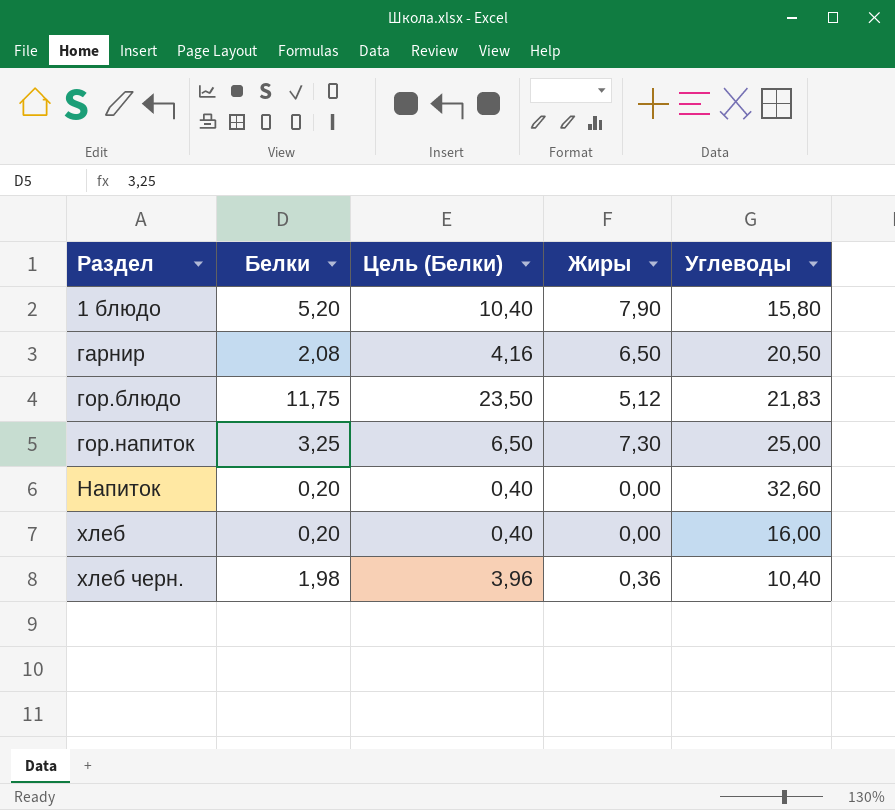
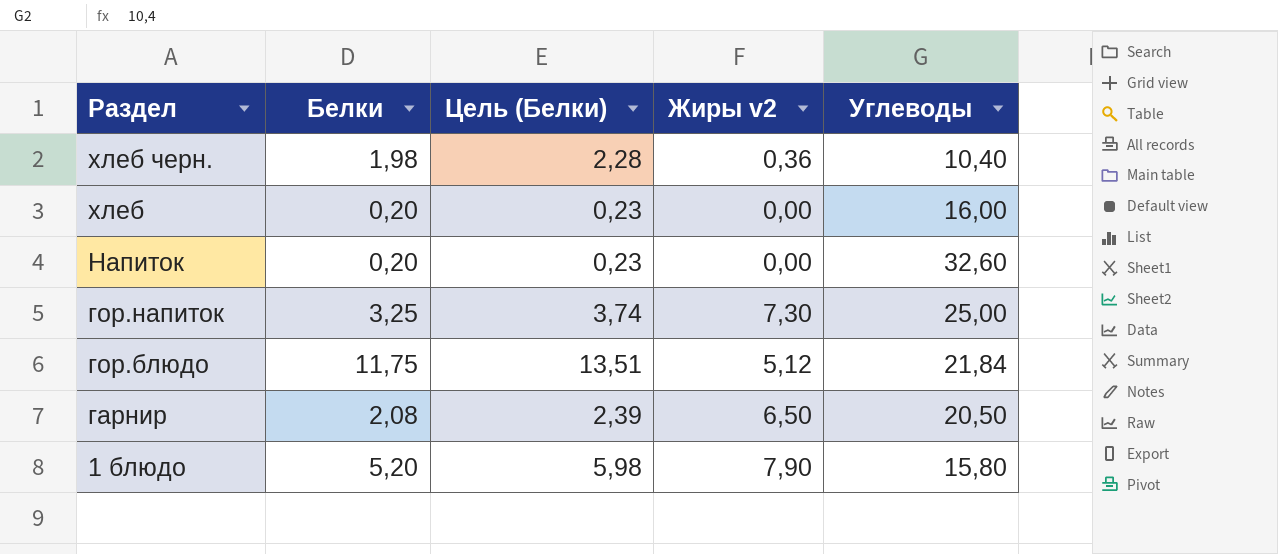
row order: Раздел ascending -> Раздел descending
column Цель (Белки) | formula: [Белки] * 2 -> [Белки] * 1,15
column name: Жиры -> Жиры v2
гор.блюдо | Углеводы: 21,83 -> 21,84

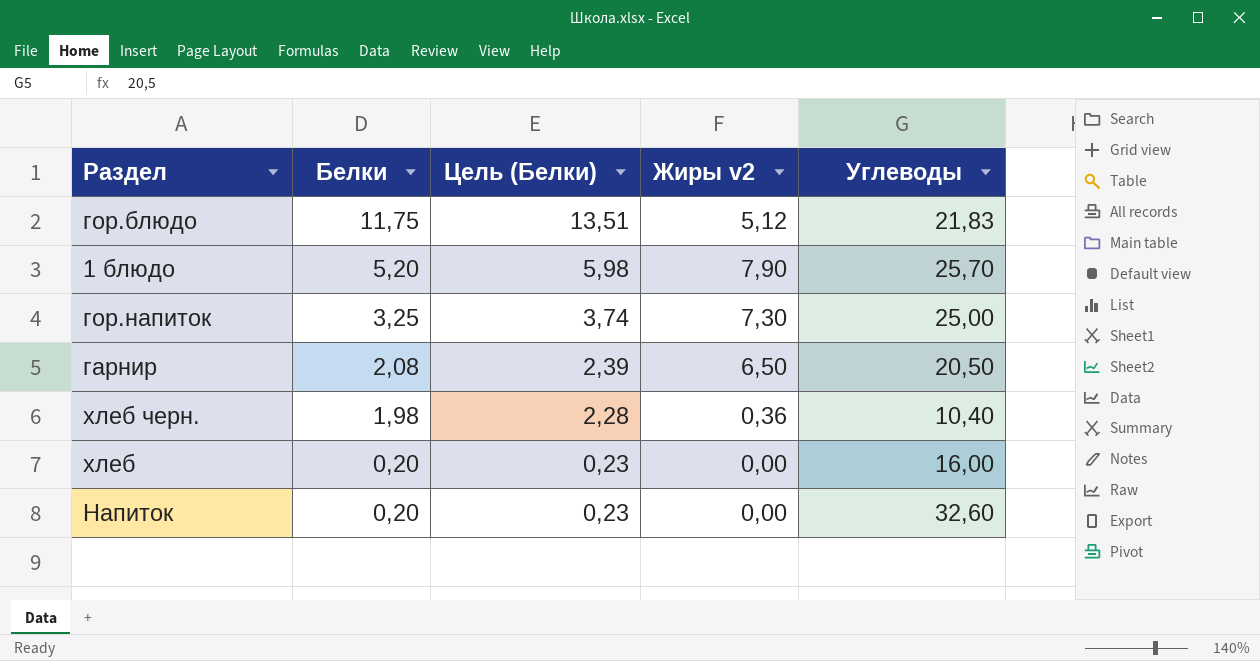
row order: Раздел descending -> Белки descending
гор.блюдо | Углеводы: 21,84 -> 21,83
1 блюдо | Углеводы: 15,80 -> 25,70

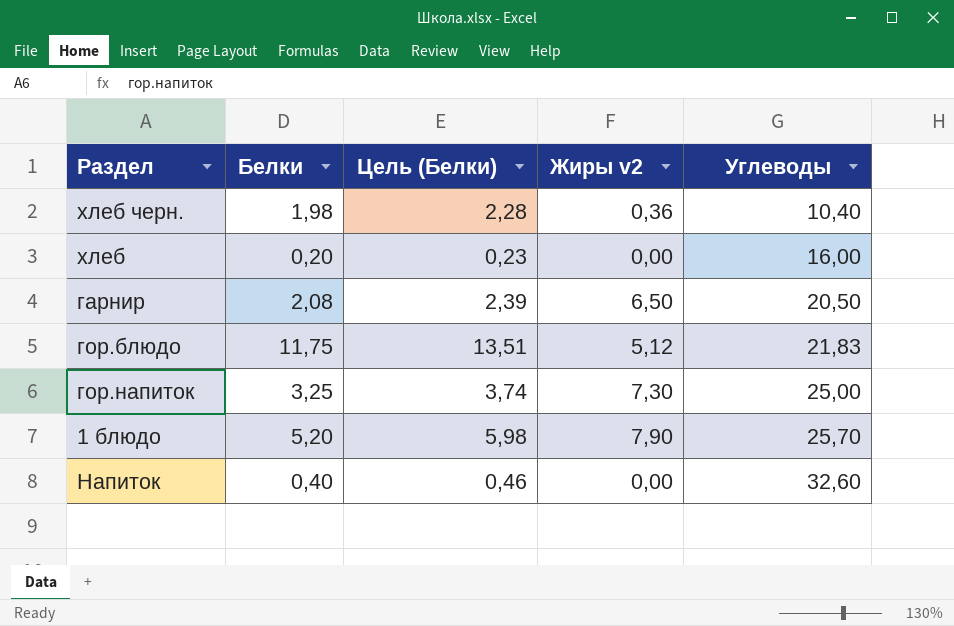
row order: Белки descending -> Углеводы ascending
Напиток | Белки: 0,20 -> 0,40
Напиток | Цель (Белки): 0,23 -> 0,46

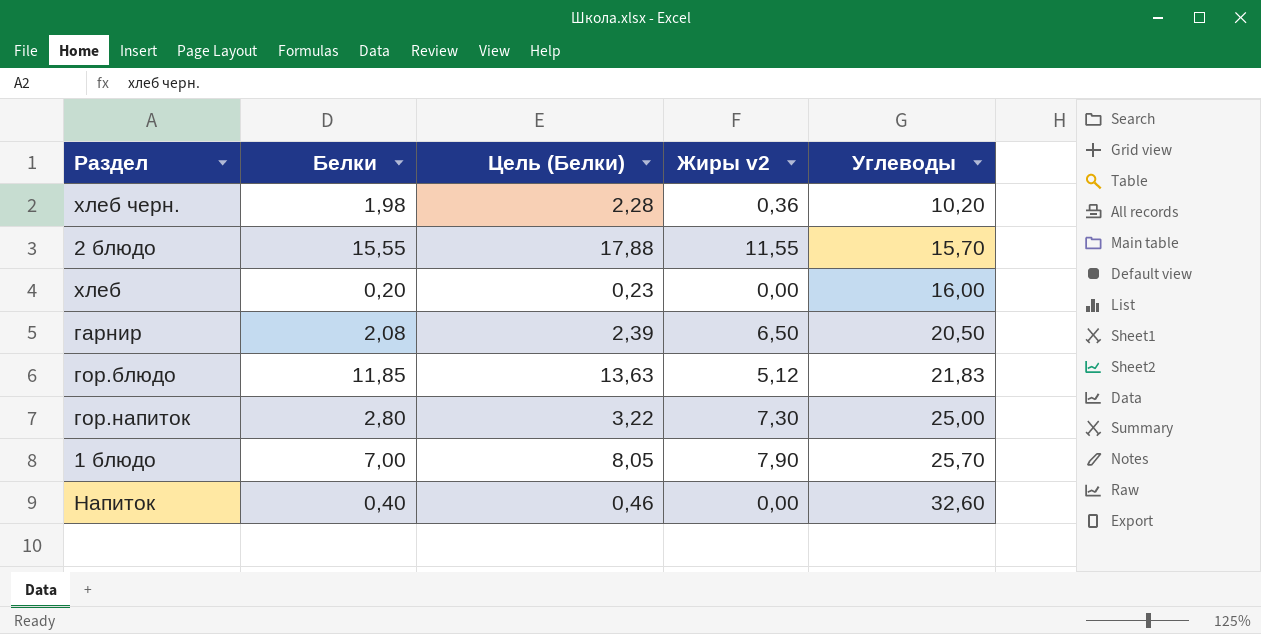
хлеб черн. | Углеводы: 10,40 -> 10,20
row 2 блюдо: none -> 15,55 | 17,88 | 11,55 | 15,70
гор.блюдо | Белки: 11,75 -> 11,85
гор.блюдо | Цель (Белки): 13,51 -> 13,63
гор.напиток | Белки: 3,25 -> 2,80
гор.напиток | Цель (Белки): 3,74 -> 3,22
1 блюдо | Белки: 5,20 -> 7,00
1 блюдо | Цель (Белки): 5,98 -> 8,05

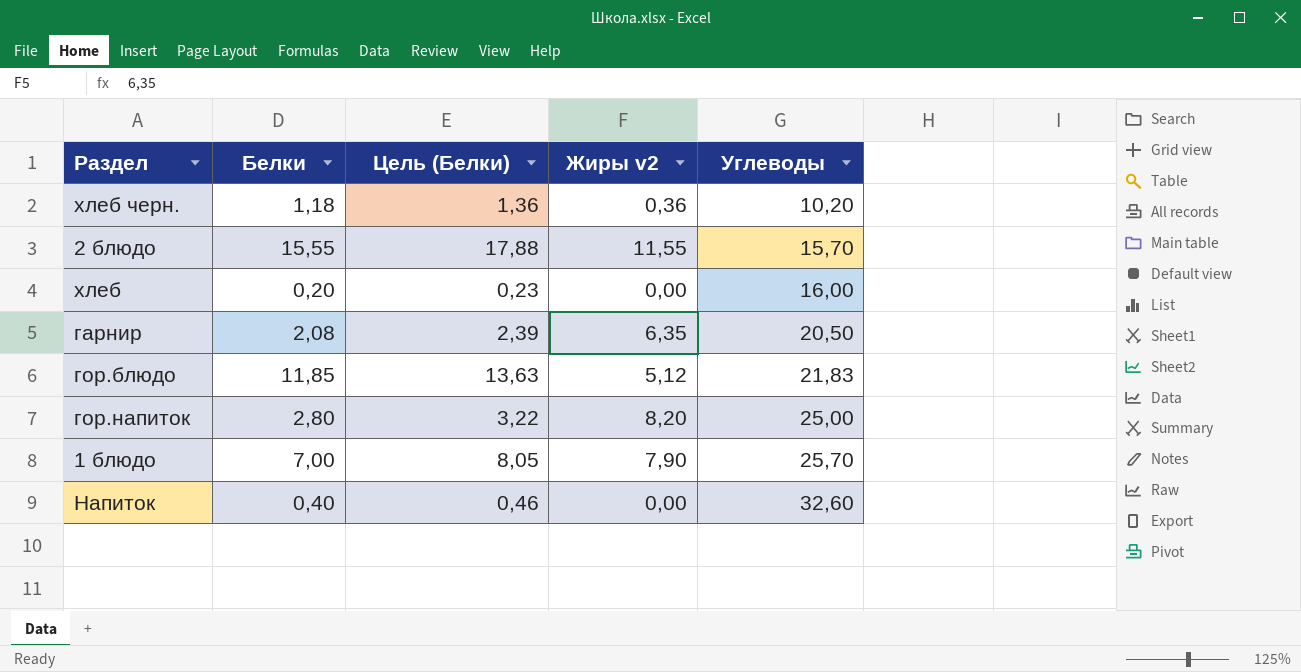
хлеб черн. | Белки: 1,98 -> 1,18
хлеб черн. | Цель (Белки): 2,28 -> 1,36
гарнир | Жиры v2: 6,50 -> 6,35
гор.напиток | Жиры v2: 7,30 -> 8,20

